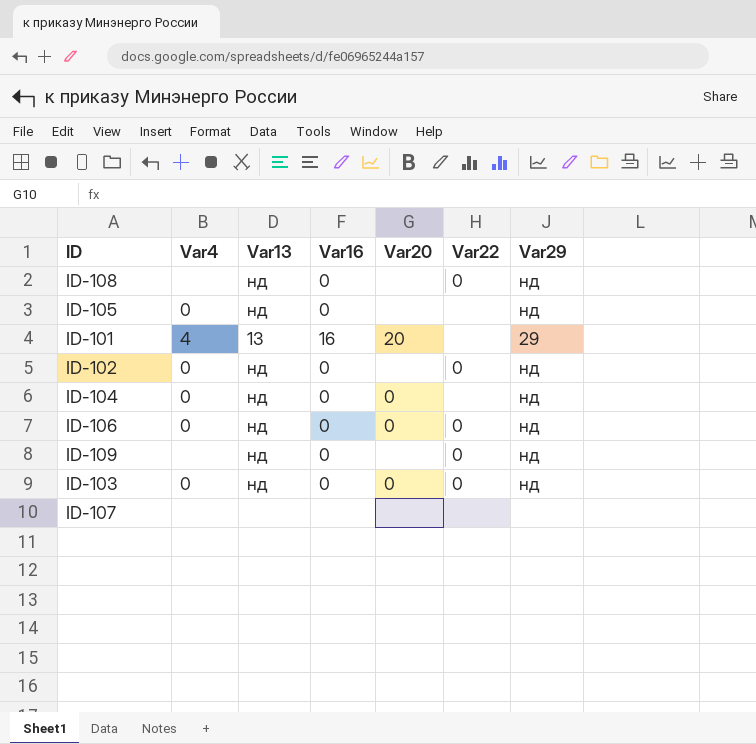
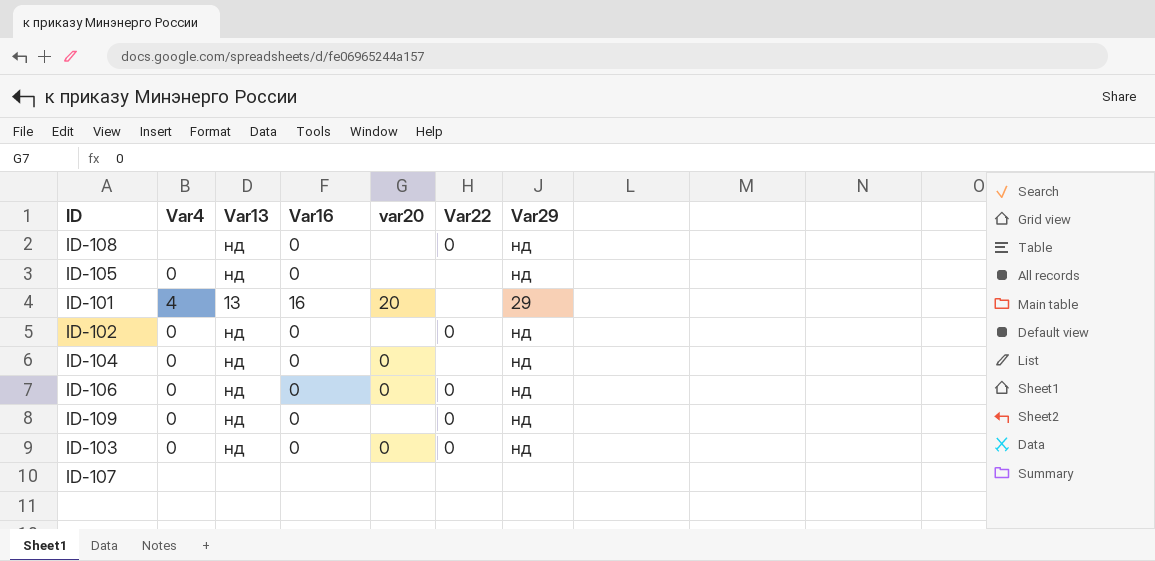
column name: Var20 -> var20
ID-109 | Var4: none -> 0

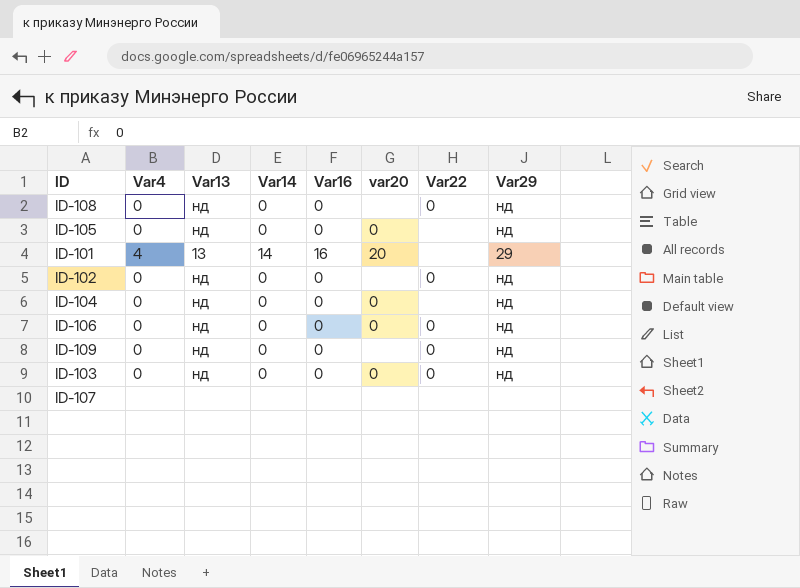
column Var14 | position: none -> 4
ID-108 | Var4: none -> 0
ID-105 | var20: none -> 0

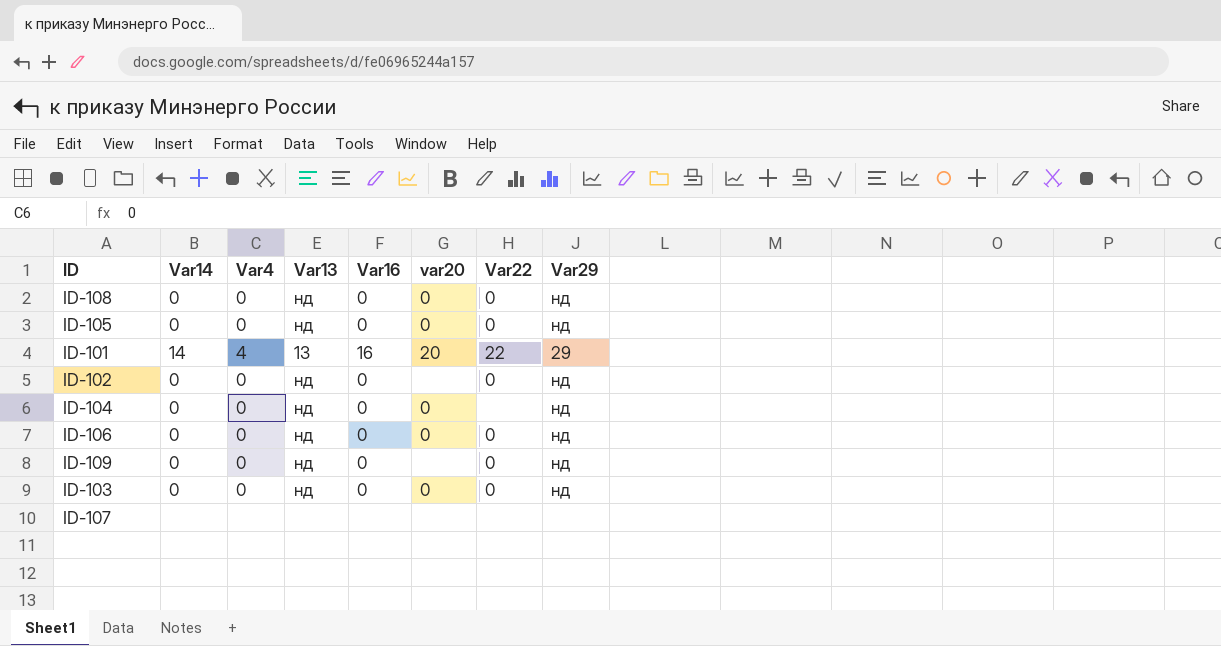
column Var14 | position: 4 -> 2
ID-108 | var20: none -> 0
ID-105 | Var22: none -> 0
ID-101 | Var22: none -> 22

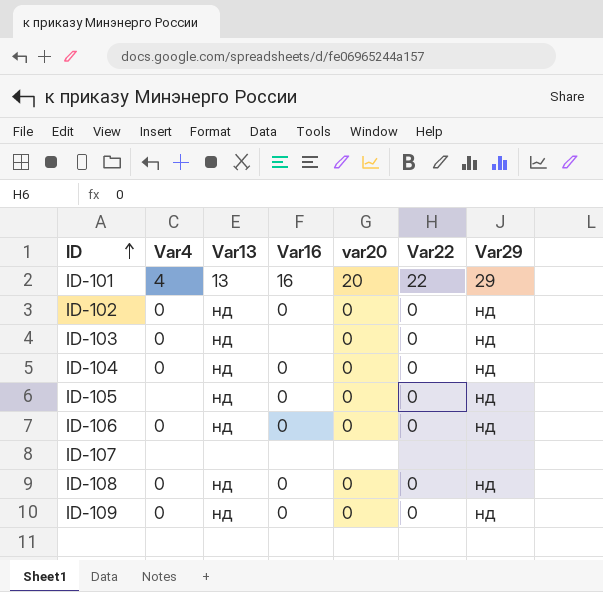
row order: none -> ID ascending
column Var14 | position: 2 -> none
ID-102 | var20: none -> 0
ID-103 | Var16: 0 -> none
ID-104 | Var22: none -> 0
ID-105 | Var4: 0 -> none
ID-109 | var20: none -> 0

